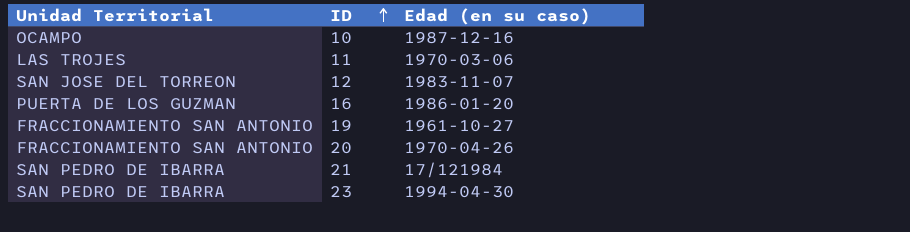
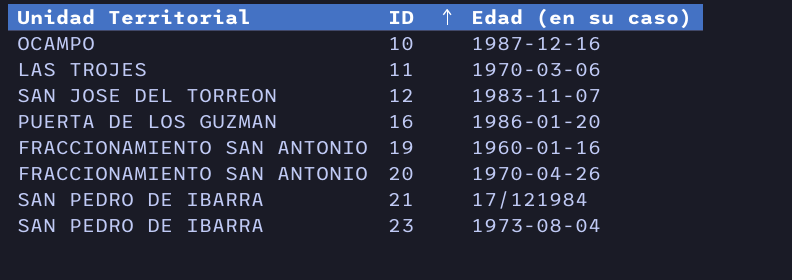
19 | Edad (en su caso): 1961-10-27 -> 1960-01-16
23 | Edad (en su caso): 1994-04-30 -> 1973-08-04

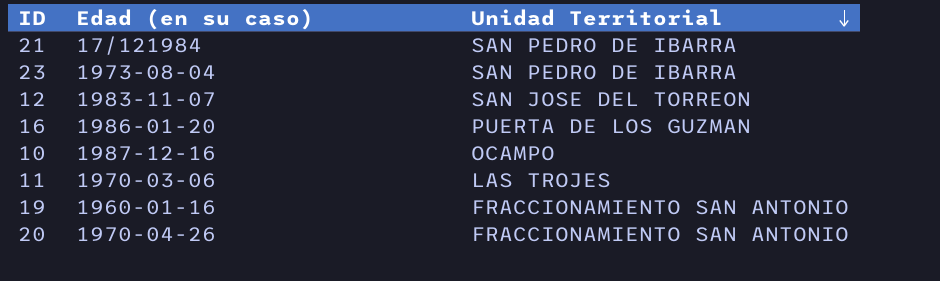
row order: ID ascending -> Unidad Territorial descending
column Unidad Territorial | position: 1 -> 3

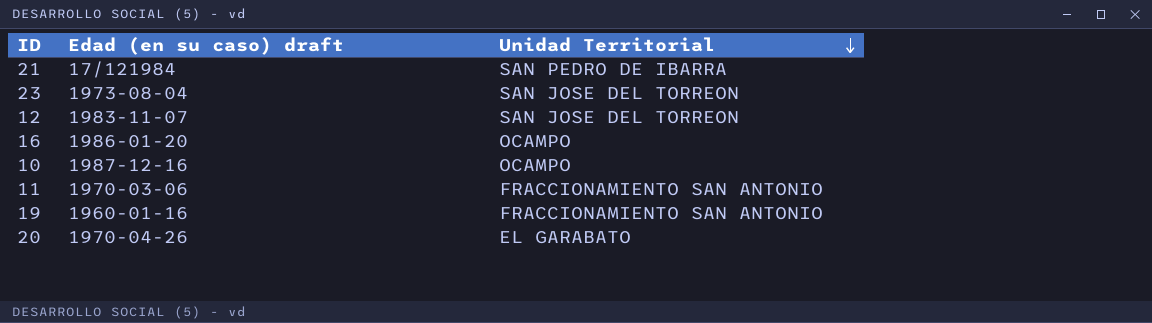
column name: Edad (en su caso) -> Edad (en su caso) draft
23 | Unidad Territorial: SAN PEDRO DE IBARRA -> SAN JOSE DEL TORREON
16 | Unidad Territorial: PUERTA DE LOS GUZMAN -> OCAMPO
11 | Unidad Territorial: LAS TROJES -> FRACCIONAMIENTO SAN ANTONIO
20 | Unidad Territorial: FRACCIONAMIENTO SAN ANTONIO -> EL GARABATO

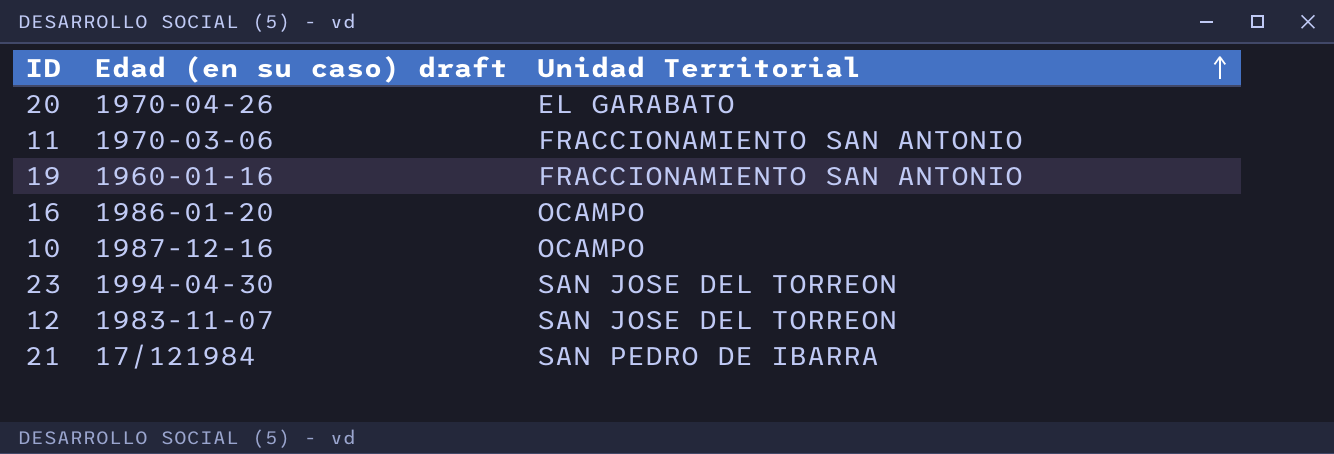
row order: Unidad Territorial descending -> Unidad Territorial ascending
23 | Edad (en su caso) draft: 1973-08-04 -> 1994-04-30

